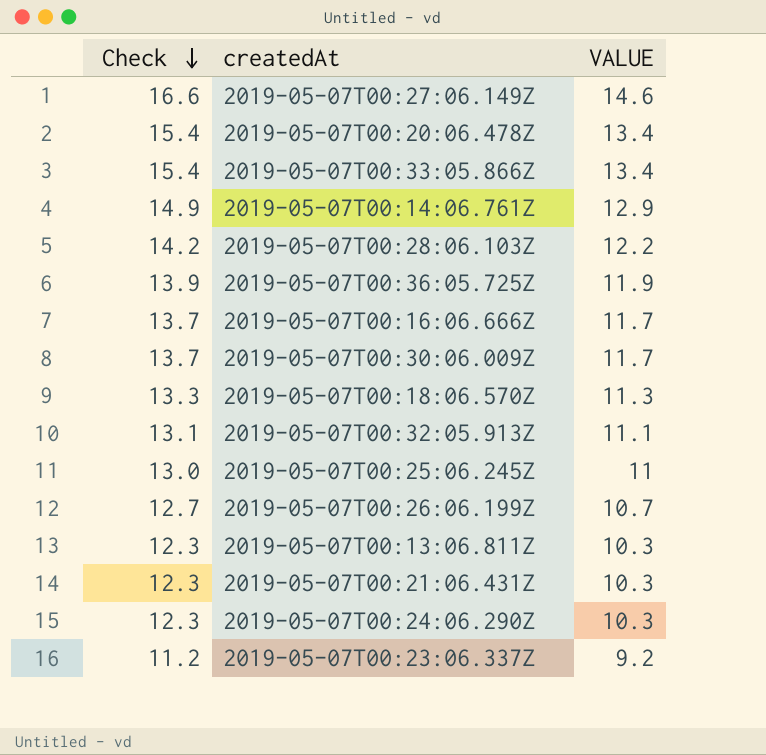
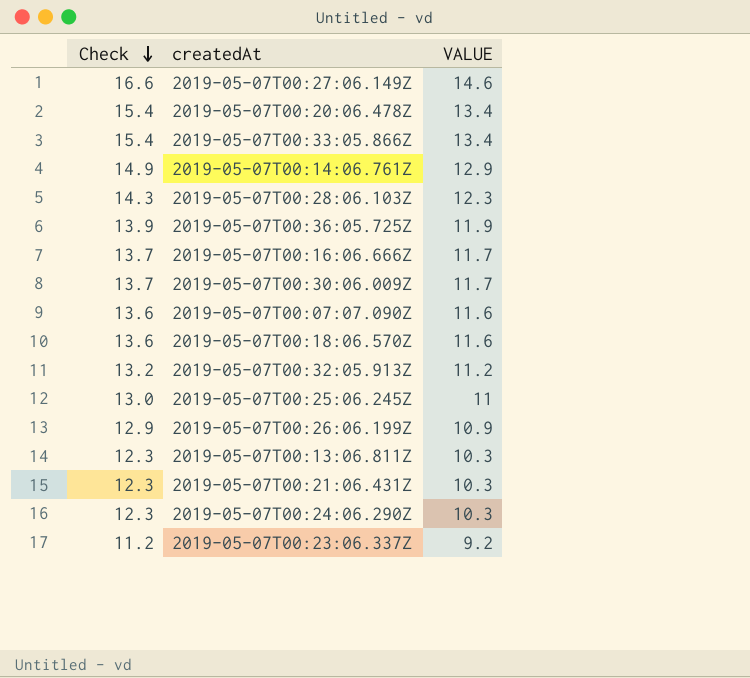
2019-05-07T00:28:06.103Z | Check: 14.2 -> 14.3
2019-05-07T00:28:06.103Z | VALUE: 12.2 -> 12.3
row 2019-05-07T00:07:07.090Z: none -> 13.6 | 11.6
2019-05-07T00:18:06.570Z | Check: 13.3 -> 13.6
2019-05-07T00:18:06.570Z | VALUE: 11.3 -> 11.6
2019-05-07T00:32:05.913Z | Check: 13.1 -> 13.2
2019-05-07T00:32:05.913Z | VALUE: 11.1 -> 11.2
2019-05-07T00:26:06.199Z | Check: 12.7 -> 12.9
2019-05-07T00:26:06.199Z | VALUE: 10.7 -> 10.9

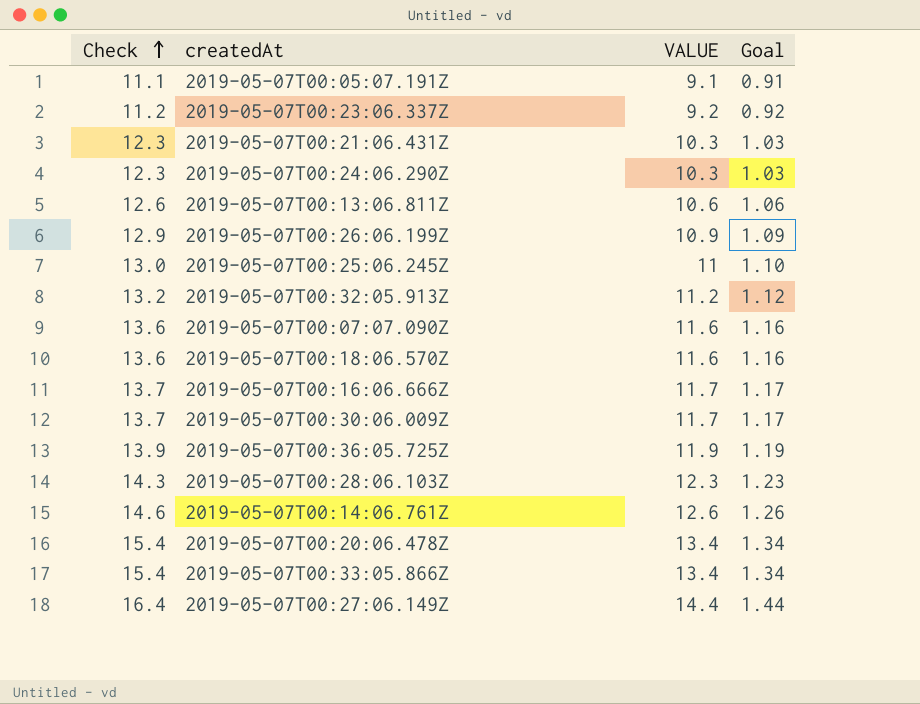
row order: Check descending -> Check ascending
column Goal | formula: none -> [VALUE] * 0.1
row 2019-05-07T00:05:07.191Z: none -> 11.1 | 9.1 | 0.91
2019-05-07T00:13:06.811Z | Check: 12.3 -> 12.6
2019-05-07T00:13:06.811Z | VALUE: 10.3 -> 10.6
2019-05-07T00:14:06.761Z | Check: 14.9 -> 14.6
2019-05-07T00:14:06.761Z | VALUE: 12.9 -> 12.6
2019-05-07T00:27:06.149Z | Check: 16.6 -> 16.4
2019-05-07T00:27:06.149Z | VALUE: 14.6 -> 14.4

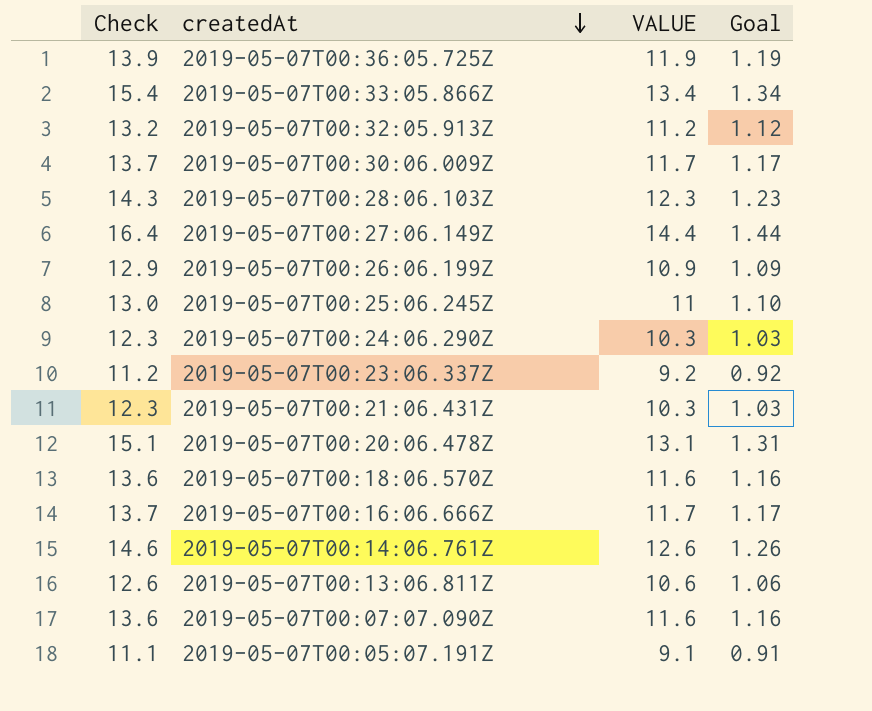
row order: Check ascending -> createdAt descending
2019-05-07T00:20:06.478Z | Check: 15.4 -> 15.1
2019-05-07T00:20:06.478Z | VALUE: 13.4 -> 13.1
2019-05-07T00:20:06.478Z | Goal: 1.34 -> 1.31

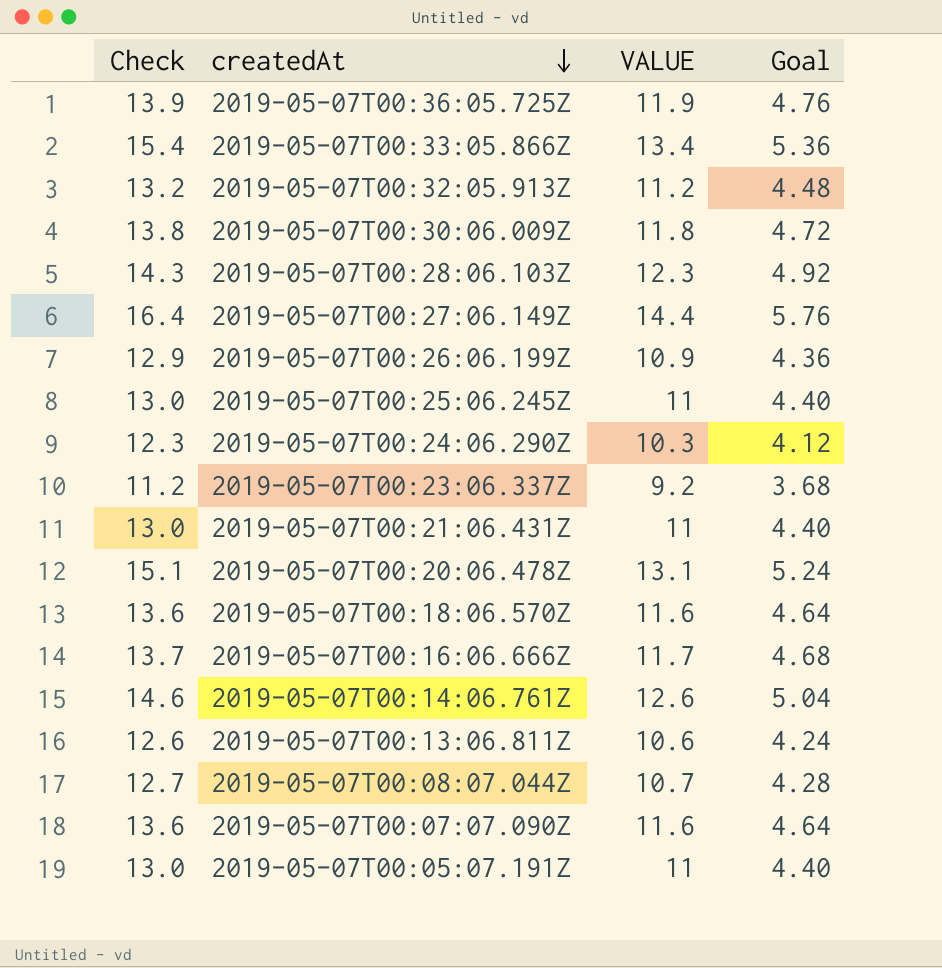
column Goal | formula: [VALUE] * 0.1 -> [VALUE] * 0.4
2019-05-07T00:30:06.009Z | Check: 13.7 -> 13.8
2019-05-07T00:30:06.009Z | VALUE: 11.7 -> 11.8
2019-05-07T00:21:06.431Z | Check: 12.3 -> 13.0
2019-05-07T00:21:06.431Z | VALUE: 10.3 -> 11
row 2019-05-07T00:08:07.044Z: none -> 12.7 | 10.7 | 4.28
2019-05-07T00:05:07.191Z | Check: 11.1 -> 13.0
2019-05-07T00:05:07.191Z | VALUE: 9.1 -> 11

